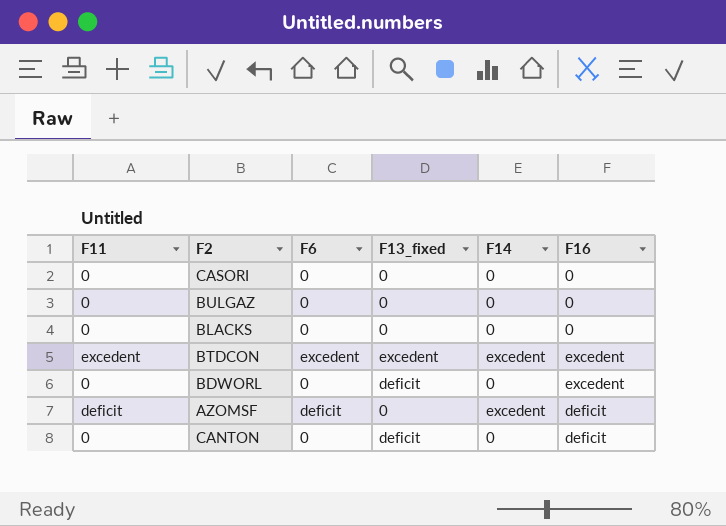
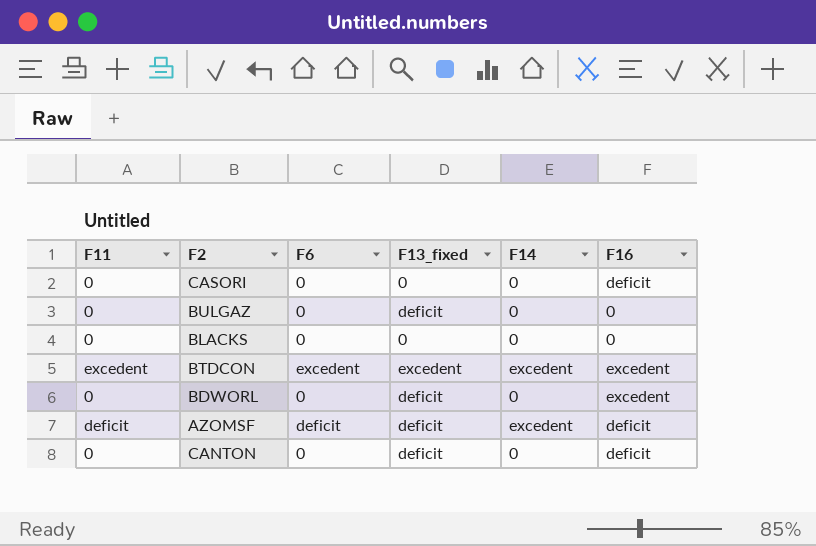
CASORI | F16: 0 -> deficit
BULGAZ | F13_fixed: 0 -> deficit
AZOMSF | F13_fixed: 0 -> deficit

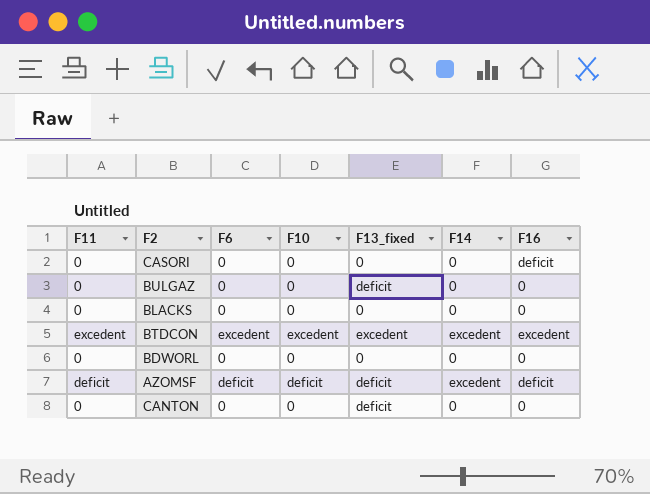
column F10 | position: none -> 4
BDWORL | F13_fixed: deficit -> 0
BDWORL | F16: excedent -> 0
CANTON | F16: deficit -> 0

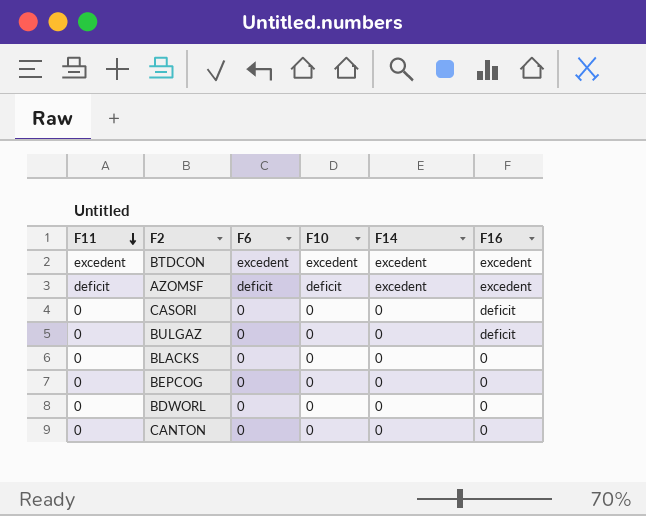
row order: none -> F11 descending
column F13_fixed | position: 5 -> none
AZOMSF | F16: deficit -> excedent
BULGAZ | F16: 0 -> deficit
row BEPCOG: none -> 0 | 0 | 0 | 0 | 0

